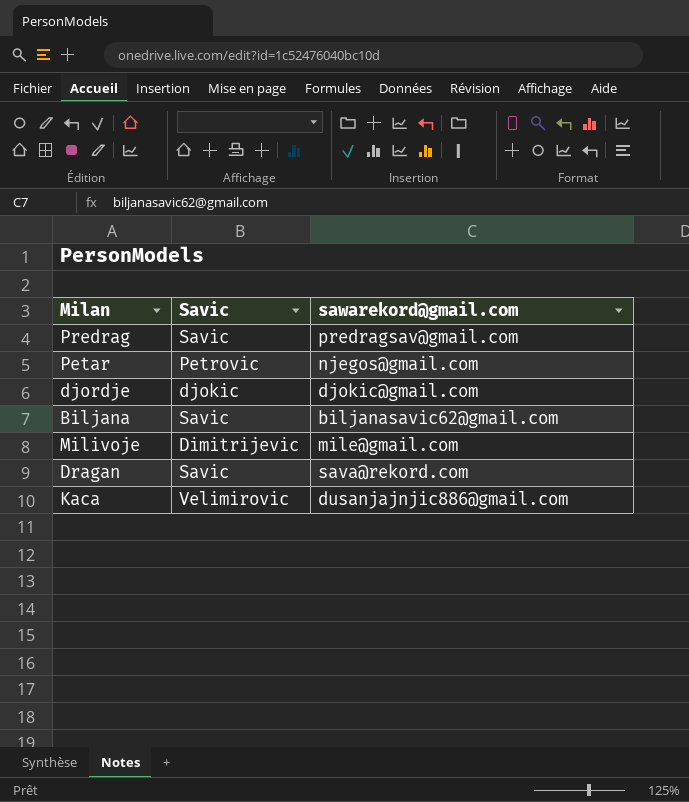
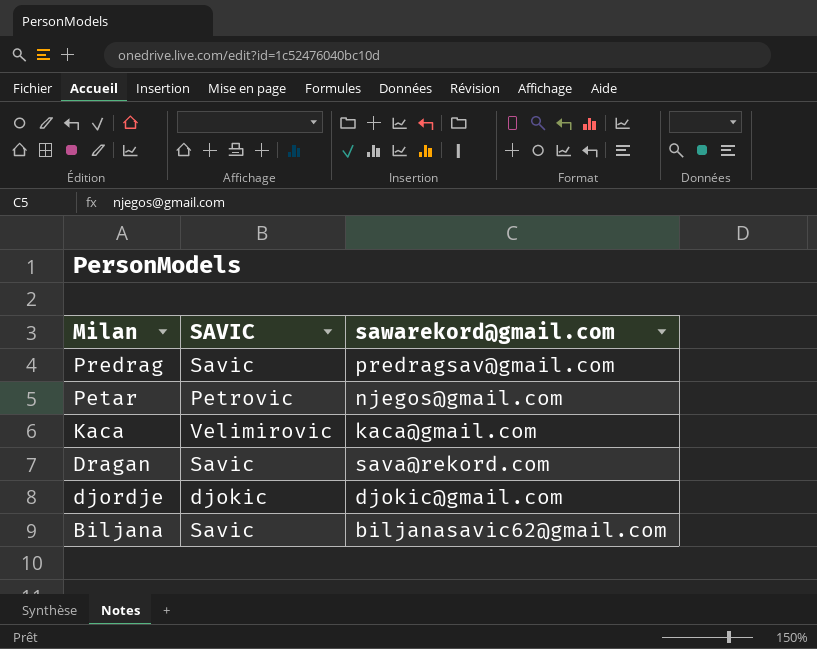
row order: none -> Milan descending
column name: Savic -> SAVIC
row Milivoje: Dimitrijevic | mile@gmail.com -> none
Kaca | sawarekord@gmail.com: dusanjajnjic886@gmail.com -> kaca@gmail.com

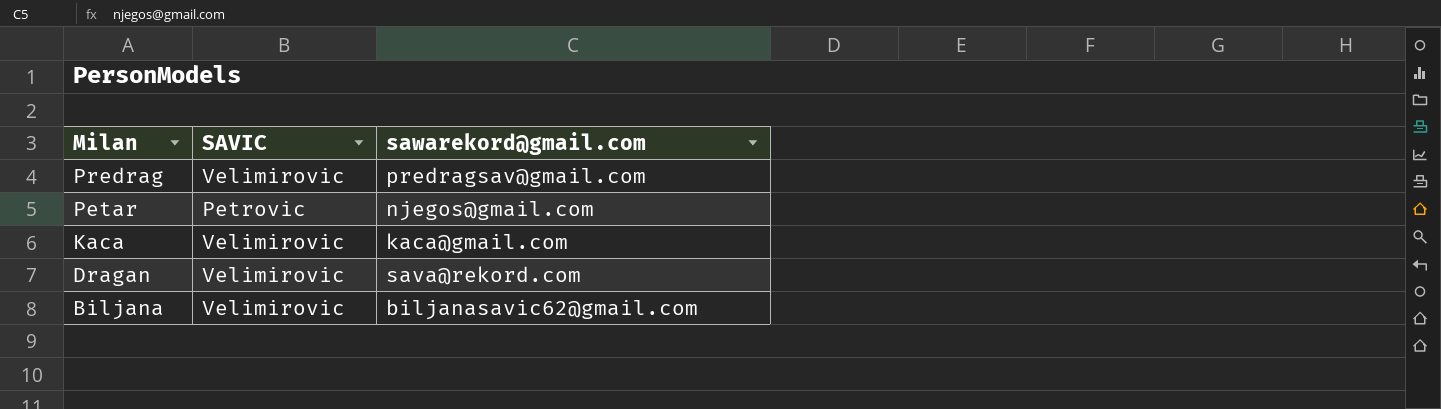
row djordje: djokic | djokic@gmail.com -> none
Predrag | SAVIC: Savic -> Velimirovic
Dragan | SAVIC: Savic -> Velimirovic
Biljana | SAVIC: Savic -> Velimirovic

